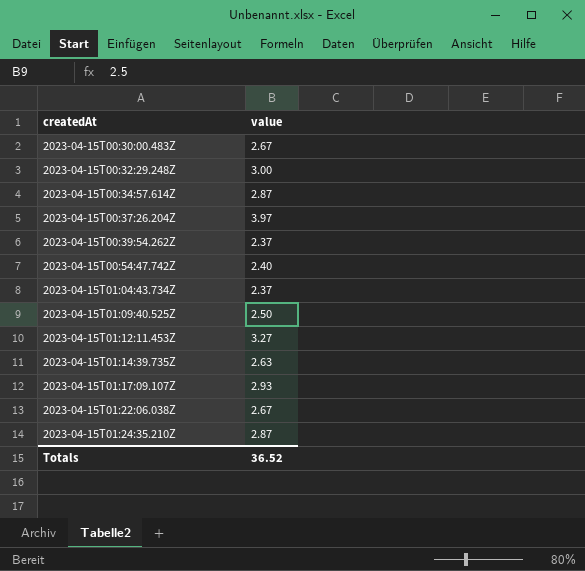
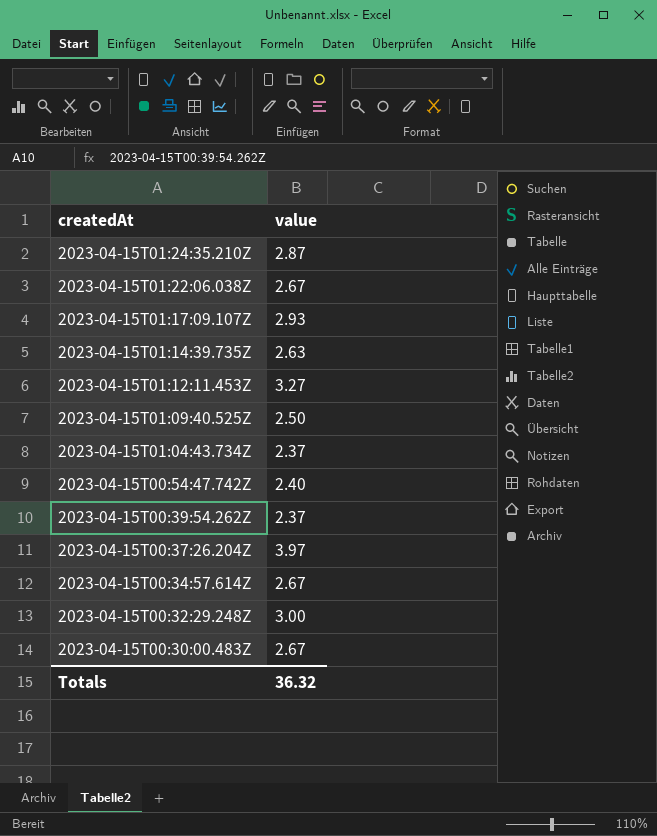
row order: createdAt ascending -> createdAt descending
2023-04-15T00:34:57.614Z | value: 2.87 -> 2.67
Totals | value: 36.52 -> 36.32

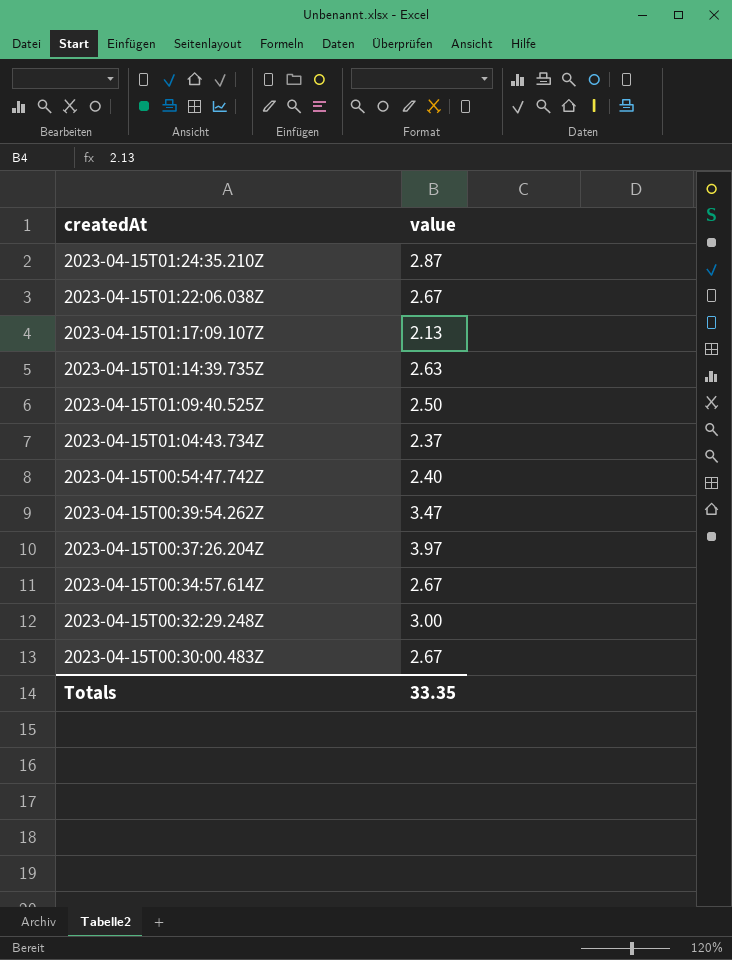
row 2023-04-15T01:12:11.453Z: 3.27 -> none
2023-04-15T01:17:09.107Z | value: 2.93 -> 2.13
2023-04-15T00:39:54.262Z | value: 2.37 -> 3.47
Totals | value: 36.32 -> 33.35

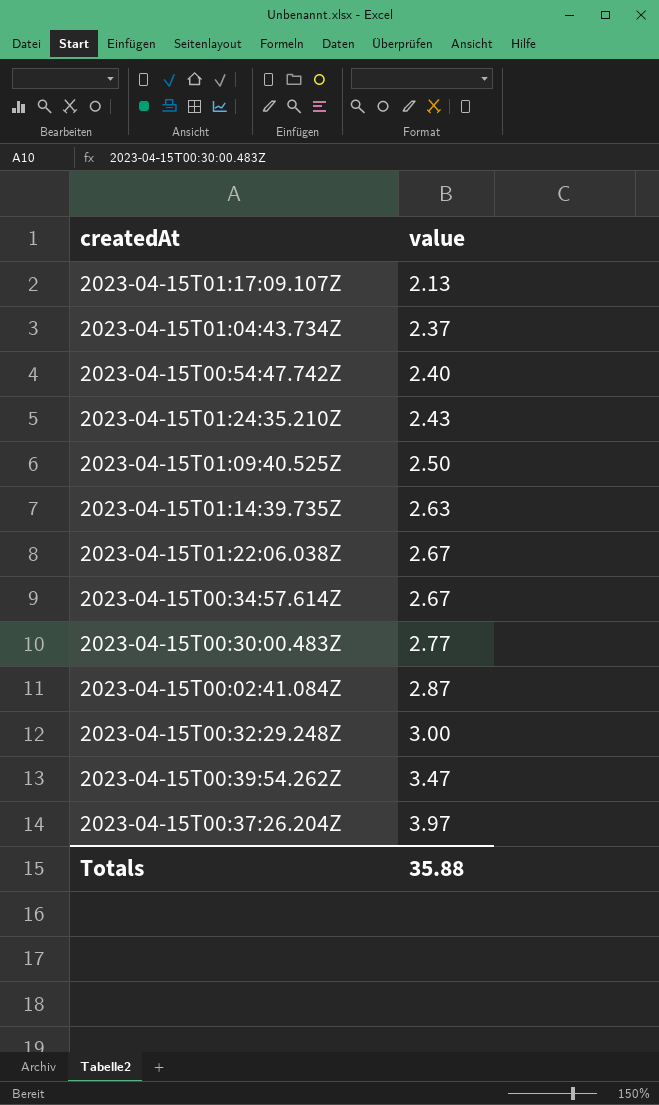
row order: createdAt descending -> value ascending
2023-04-15T01:24:35.210Z | value: 2.87 -> 2.43
2023-04-15T00:30:00.483Z | value: 2.67 -> 2.77
row 2023-04-15T00:02:41.084Z: none -> 2.87
Totals | value: 33.35 -> 35.88

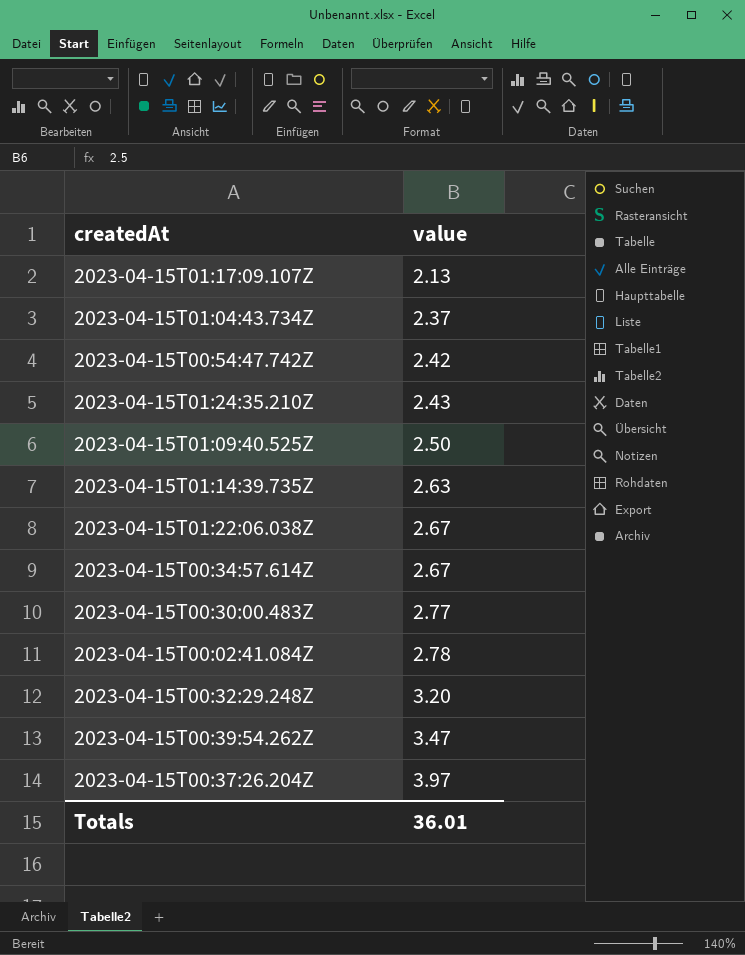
2023-04-15T00:54:47.742Z | value: 2.40 -> 2.42
2023-04-15T00:02:41.084Z | value: 2.87 -> 2.78
2023-04-15T00:32:29.248Z | value: 3.00 -> 3.20
Totals | value: 35.88 -> 36.01

